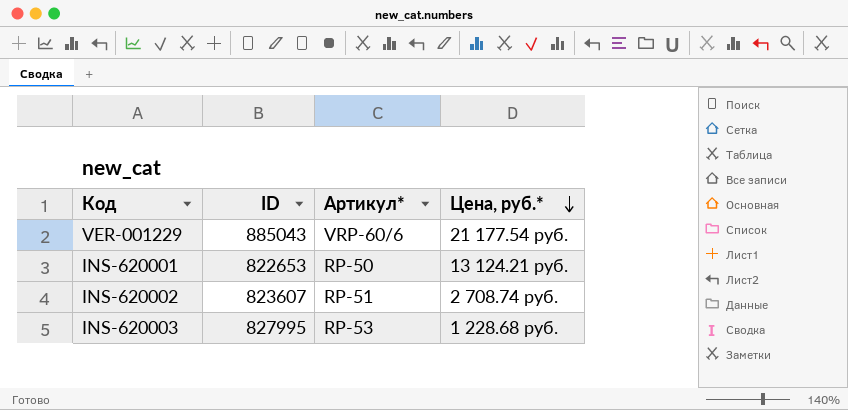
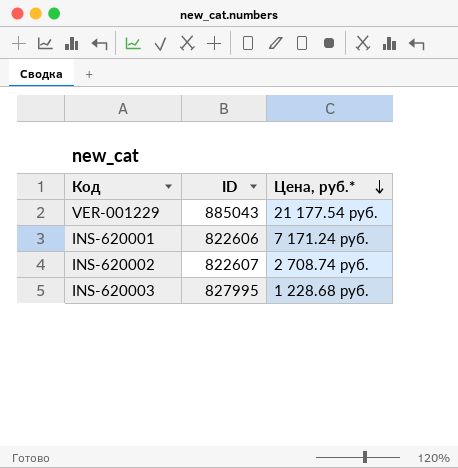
column Артикул* | position: 3 -> none
INS-620001 | ID: 822653 -> 822606
INS-620001 | Цена, руб.*: 13 124.21 руб. -> 7 171.24 руб.
INS-620002 | ID: 823607 -> 822607

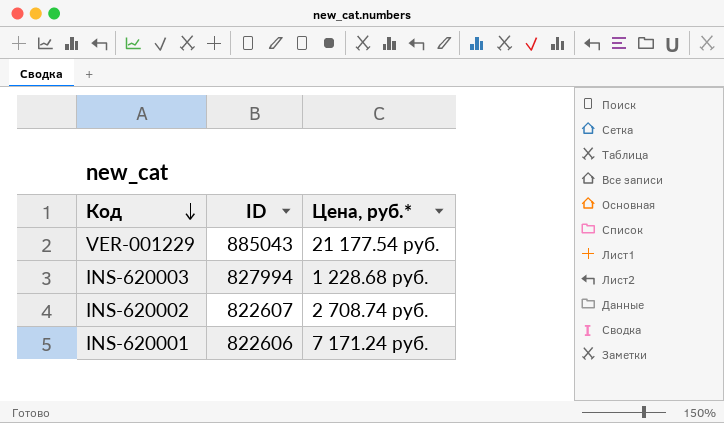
row order: Цена, руб.* descending -> Код descending
INS-620003 | ID: 827995 -> 827994

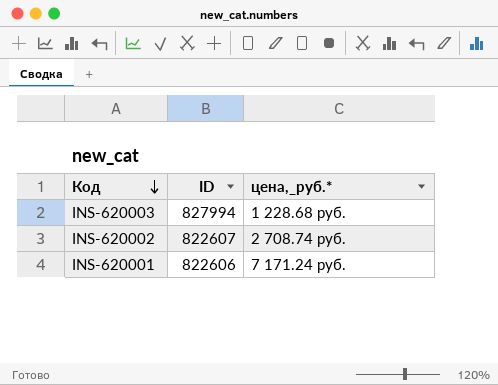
column name: Цена, руб.* -> цена,_руб.*
row VER-001229: 885043 | 21 177.54 руб. -> none

